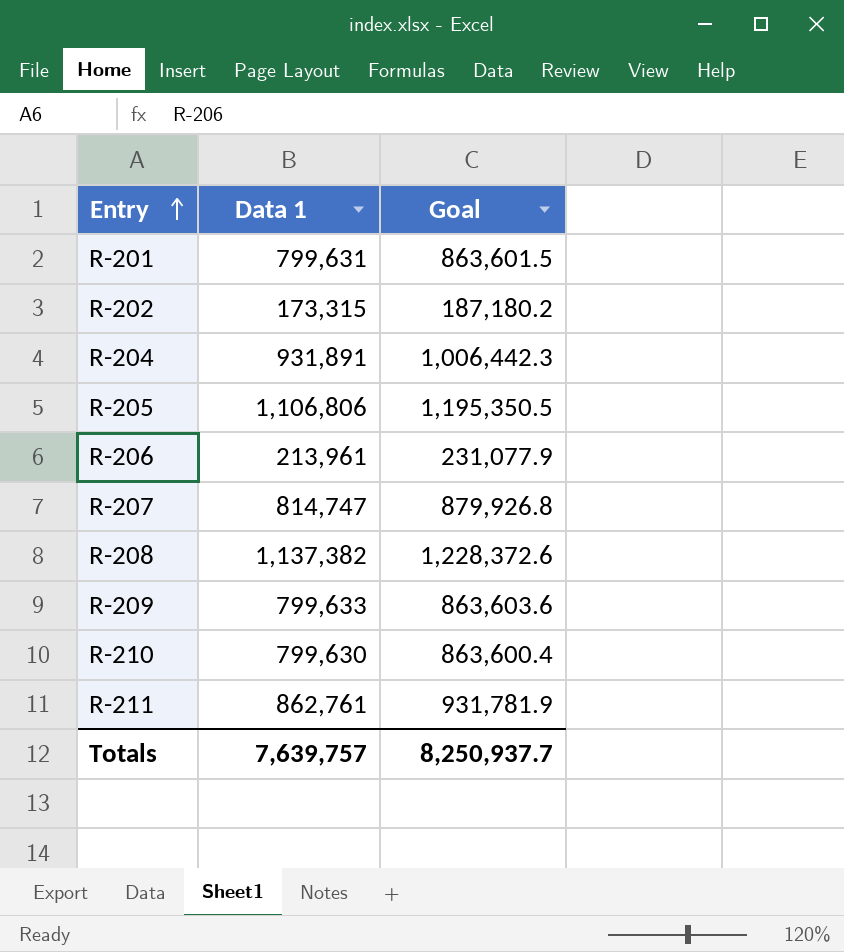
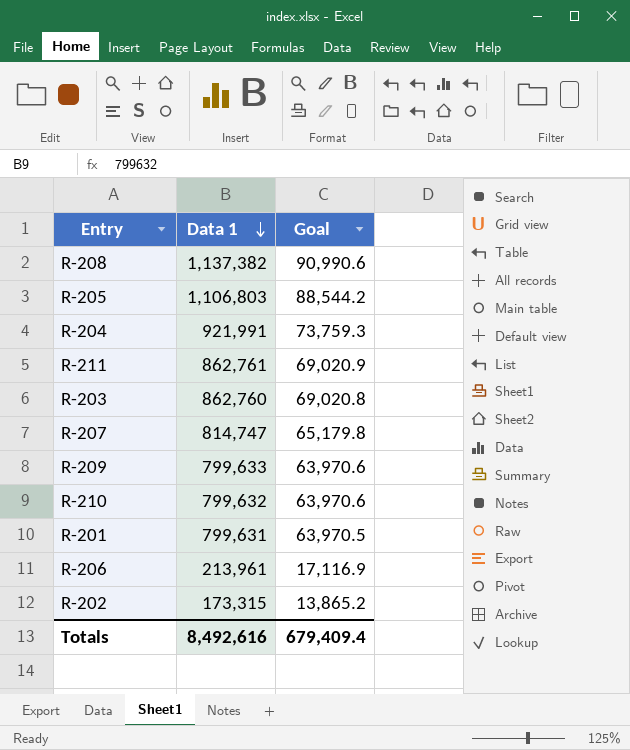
row order: Entry ascending -> Data 1 descending
column Goal | formula: [Data 1] * 1.08 -> [Data 1] * 0.08
R-205 | Data 1: 1,106,806 -> 1,106,803
R-204 | Data 1: 931,891 -> 921,991
row R-203: none -> 862,760 | 69,020.8
R-210 | Data 1: 799,630 -> 799,632
Totals | Data 1: 7,639,757 -> 8,492,616
Totals | Goal: 8,250,937.7 -> 679,409.4

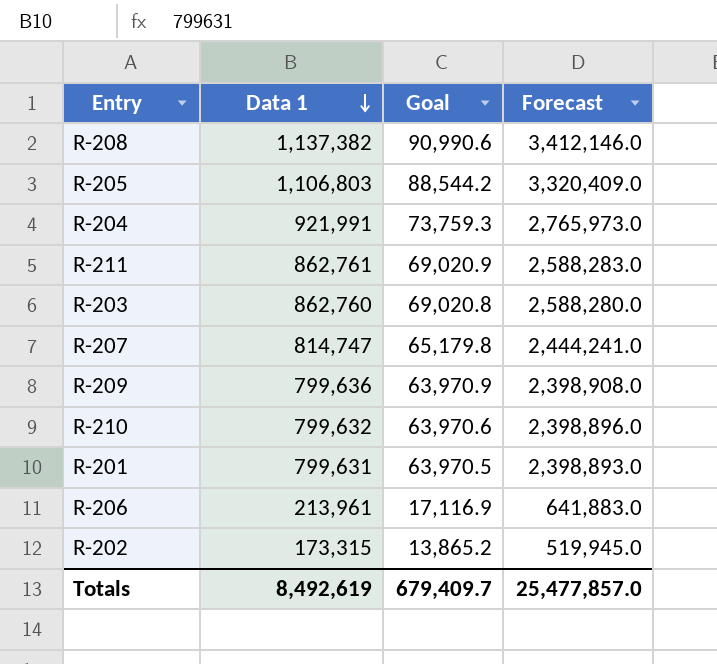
column Forecast | formula: none -> [Data 1] * 3
R-209 | Data 1: 799,633 -> 799,636
R-209 | Goal: 63,970.6 -> 63,970.9
Totals | Data 1: 8,492,616 -> 8,492,619
Totals | Goal: 679,409.4 -> 679,409.7

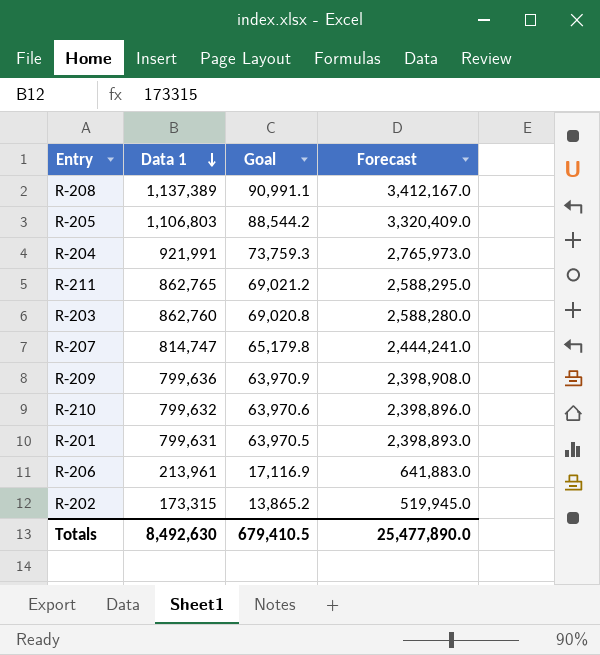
R-208 | Data 1: 1,137,382 -> 1,137,389
R-208 | Goal: 90,990.6 -> 90,991.1
R-208 | Forecast: 3,412,146.0 -> 3,412,167.0
R-211 | Data 1: 862,761 -> 862,765
R-211 | Goal: 69,020.9 -> 69,021.2
R-211 | Forecast: 2,588,283.0 -> 2,588,295.0
Totals | Data 1: 8,492,619 -> 8,492,630
Totals | Goal: 679,409.7 -> 679,410.5
Totals | Forecast: 25,477,857.0 -> 25,477,890.0

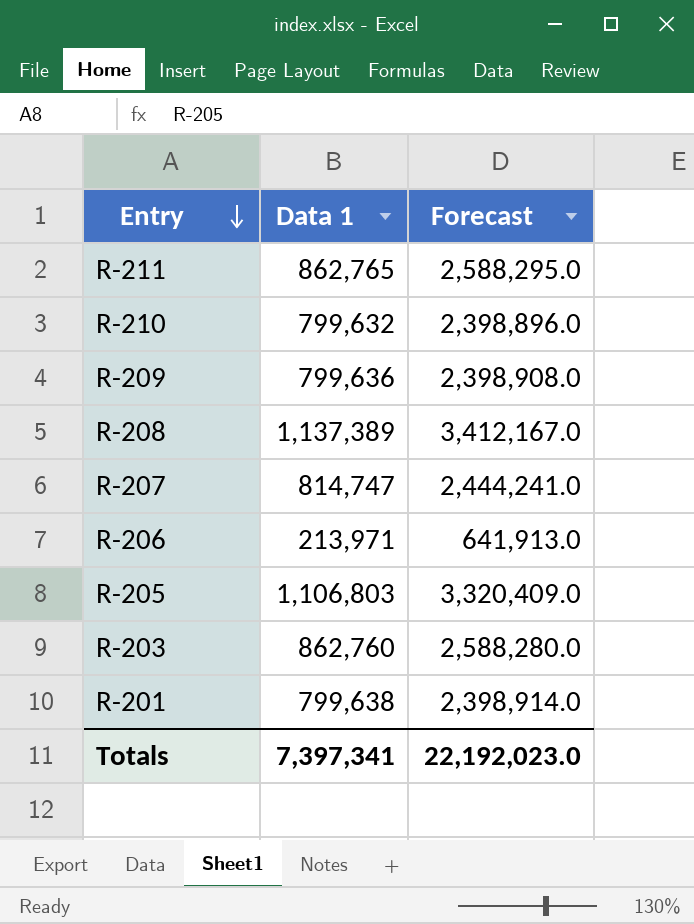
row order: Data 1 descending -> Entry descending
column Goal | formula: [Data 1] * 0.08 -> none
row R-204: 921,991 | 73,759.3 | 2,765,973.0 -> none
row R-202: 173,315 | 13,865.2 | 519,945.0 -> none
R-206 | Data 1: 213,961 -> 213,971
R-206 | Forecast: 641,883.0 -> 641,913.0
R-201 | Data 1: 799,631 -> 799,638
R-201 | Forecast: 2,398,893.0 -> 2,398,914.0
Totals | Data 1: 8,492,630 -> 7,397,341
Totals | Forecast: 25,477,890.0 -> 22,192,023.0

